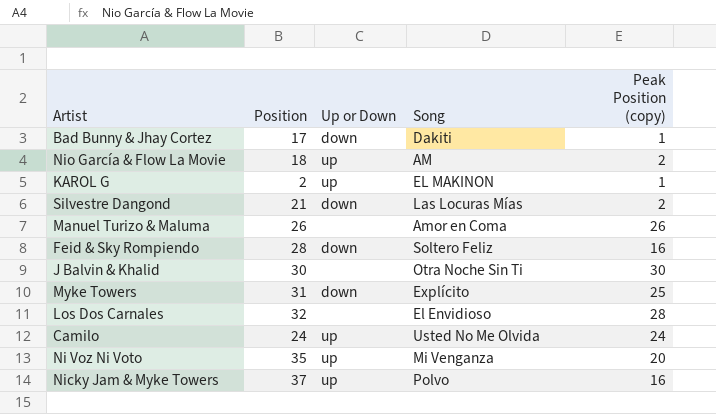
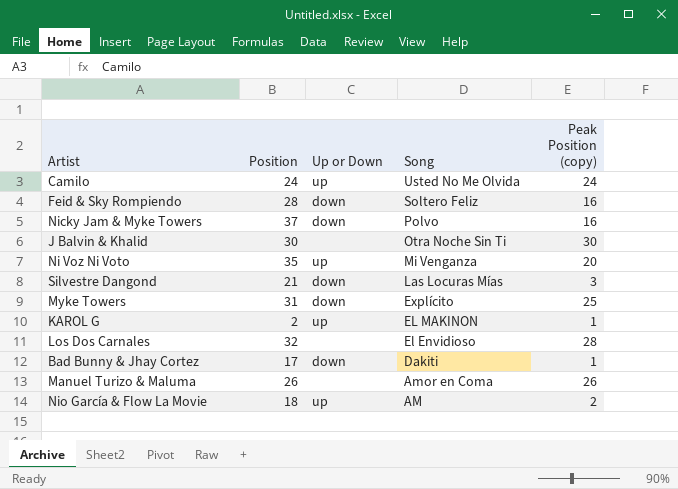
row order: none -> Song descending
Nicky Jam & Myke Towers | Up or Down: up -> down
Silvestre Dangond | Peak Position (copy): 2 -> 3

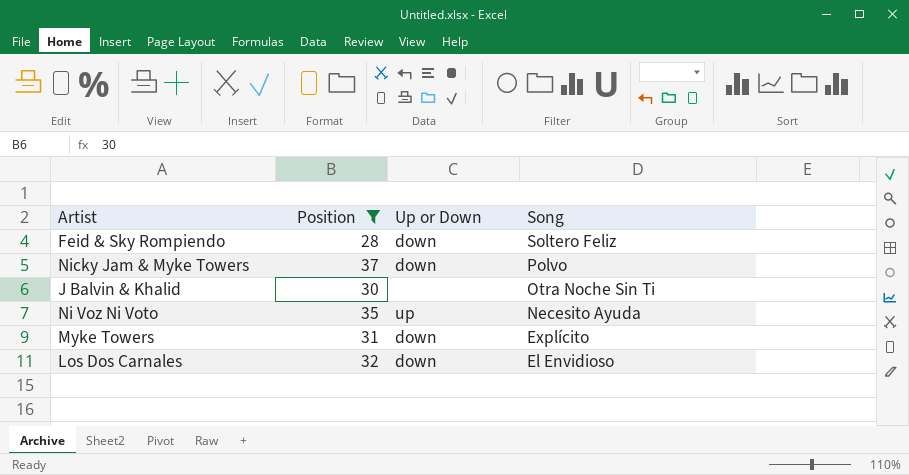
filter: none -> Position >= 28
column Peak Position (copy) | position: 5 -> none
Ni Voz Ni Voto | Song: Mi Venganza -> Necesito Ayuda
Los Dos Carnales | Up or Down: none -> down

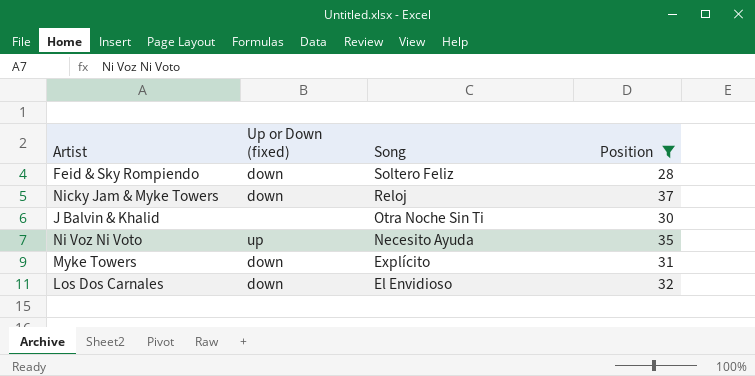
column name: Up or Down -> Up or Down (fixed)
column Position | position: 2 -> 4
Nicky Jam & Myke Towers | Song: Polvo -> Reloj

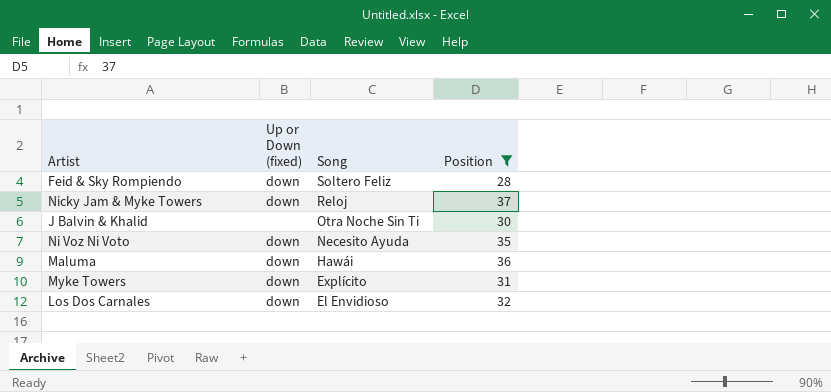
Ni Voz Ni Voto | Up or Down (fixed): up -> down
row Maluma: none -> down | Hawái | 36

